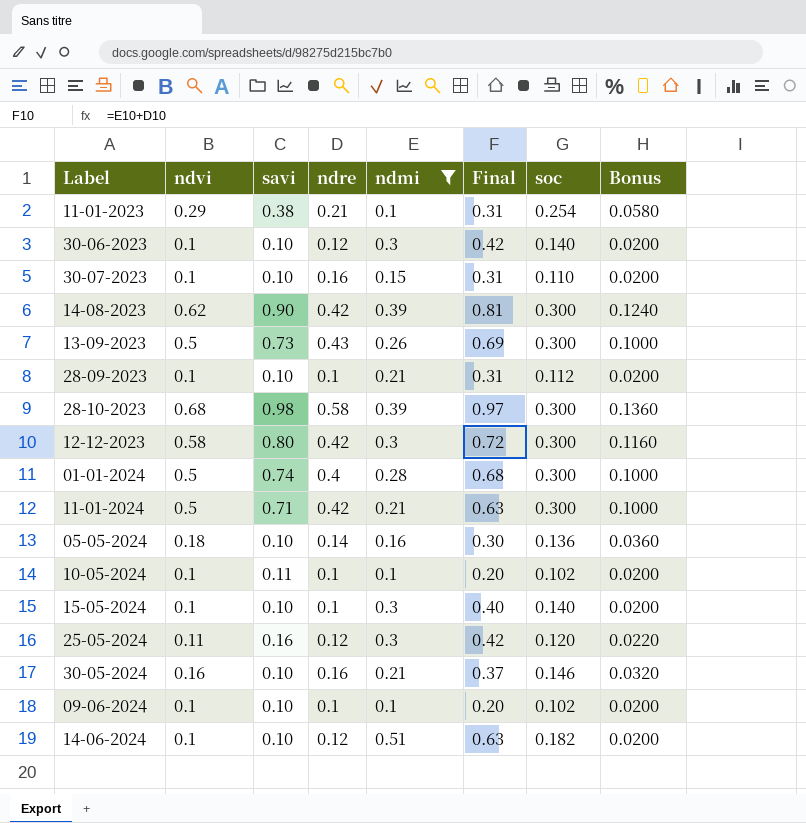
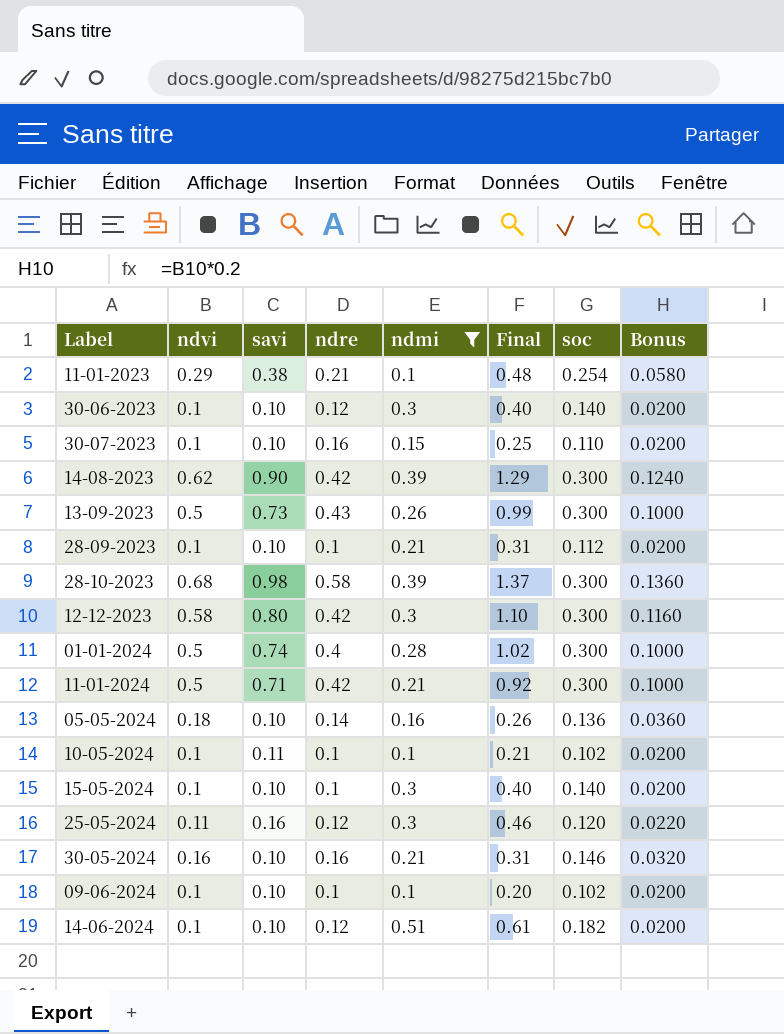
column Final | formula: [ndre] + [ndmi] -> [savi] + [ndmi]

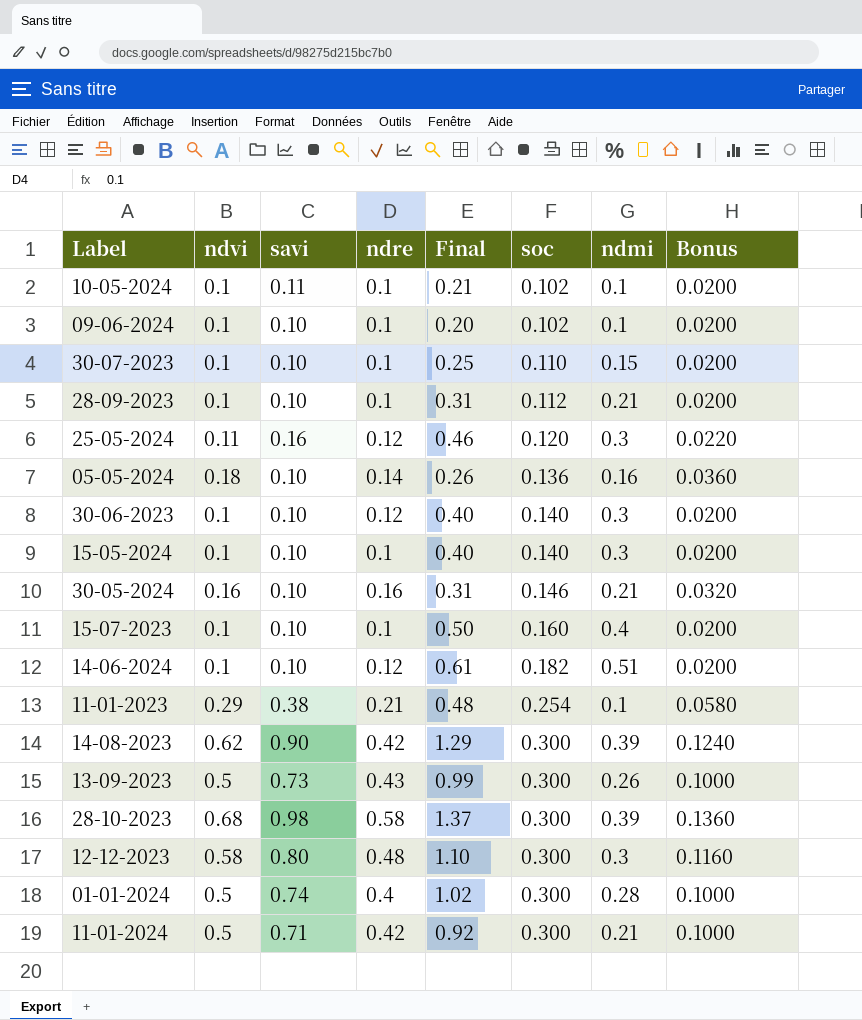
filter: ndmi != 0.4 -> none
row order: Label ascending -> soc ascending
column ndmi | position: 5 -> 7
30-07-2023 | ndre: 0.16 -> 0.1
12-12-2023 | ndre: 0.42 -> 0.48

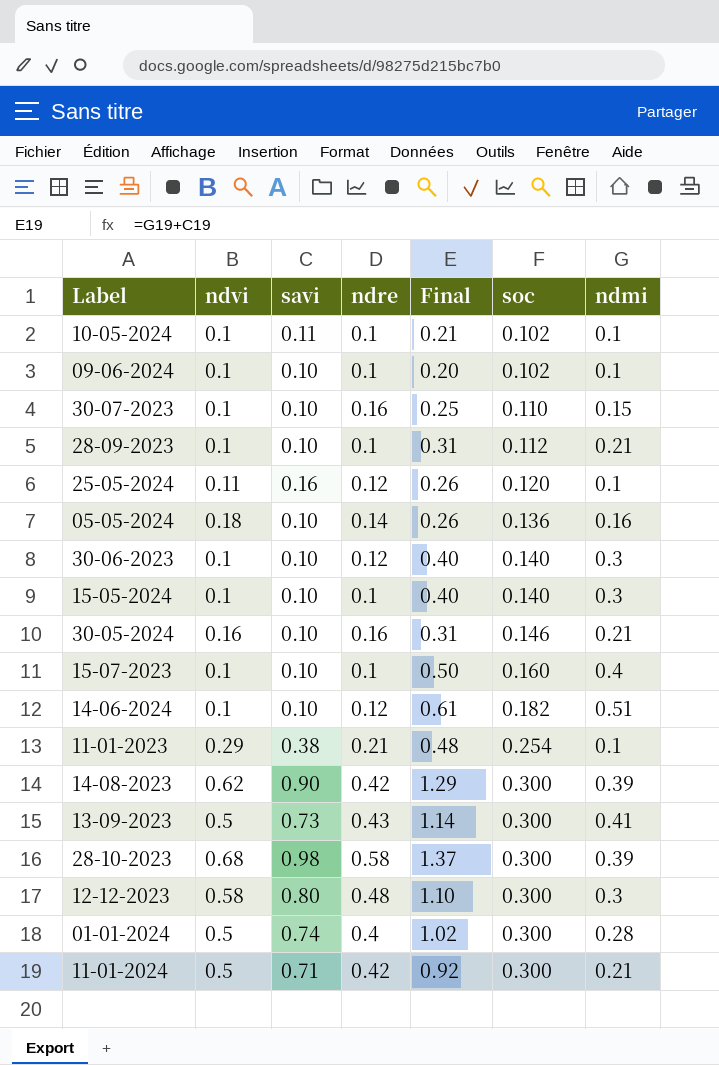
column Bonus | formula: [ndvi] * 0.2 -> none
30-07-2023 | ndre: 0.1 -> 0.16
25-05-2024 | Final: 0.46 -> 0.26
25-05-2024 | ndmi: 0.3 -> 0.1
13-09-2023 | Final: 0.99 -> 1.14
13-09-2023 | ndmi: 0.26 -> 0.41

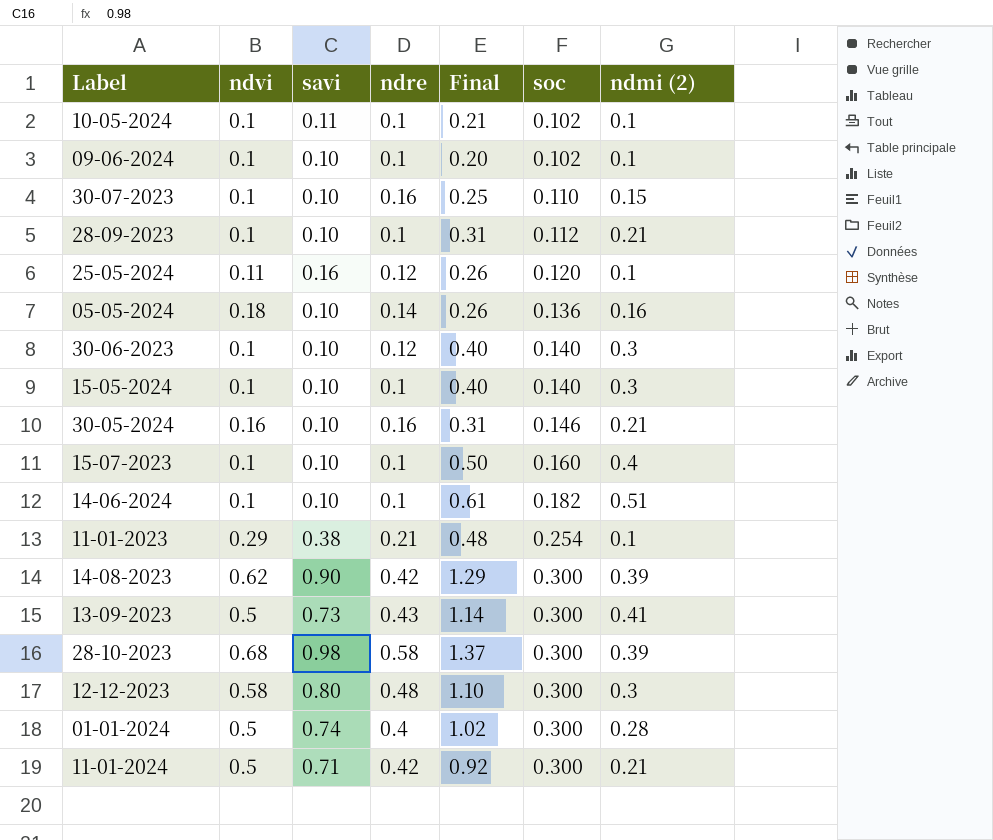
column name: ndmi -> ndmi (2)
14-06-2024 | ndre: 0.12 -> 0.1

